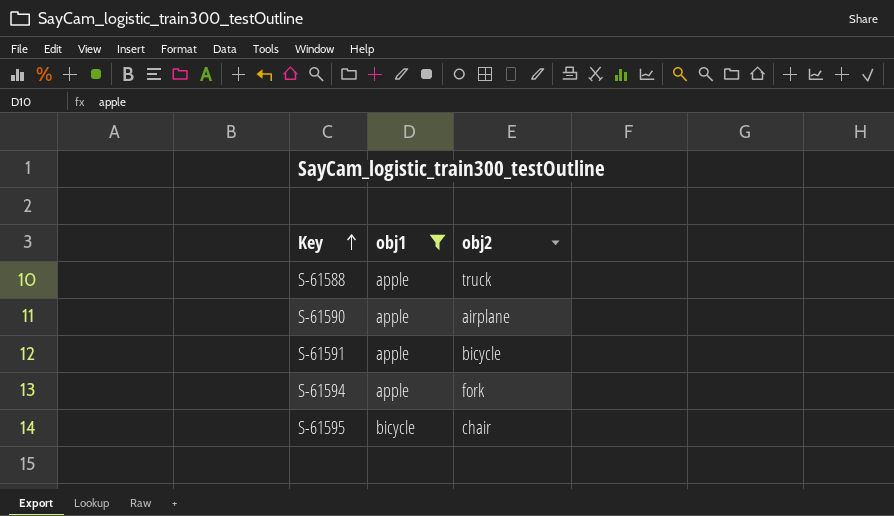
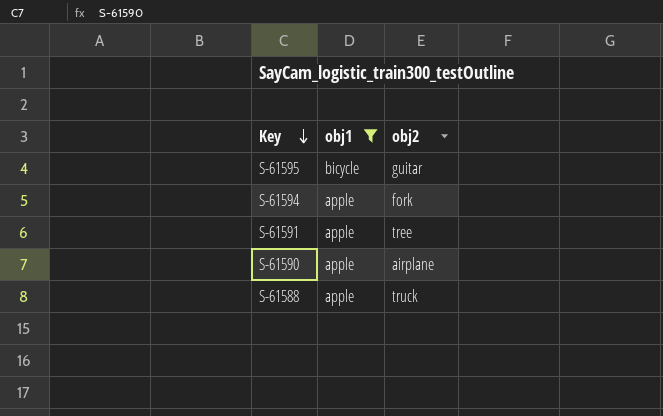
row order: Key ascending -> Key descending
S-61595 | obj2: chair -> guitar
S-61591 | obj2: bicycle -> tree

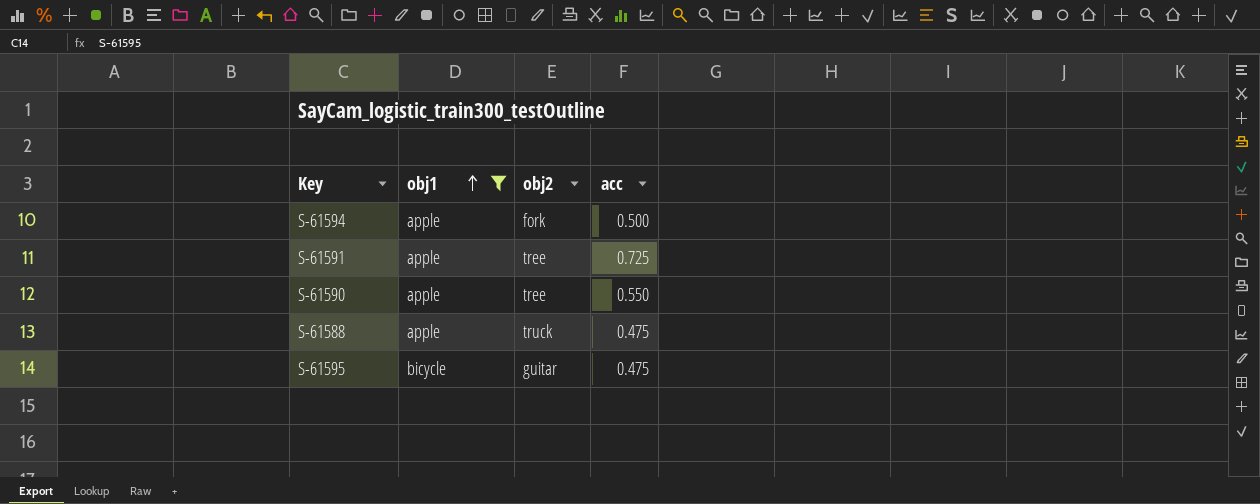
row order: Key descending -> obj1 ascending
column acc | position: none -> 4
S-61590 | obj2: airplane -> tree

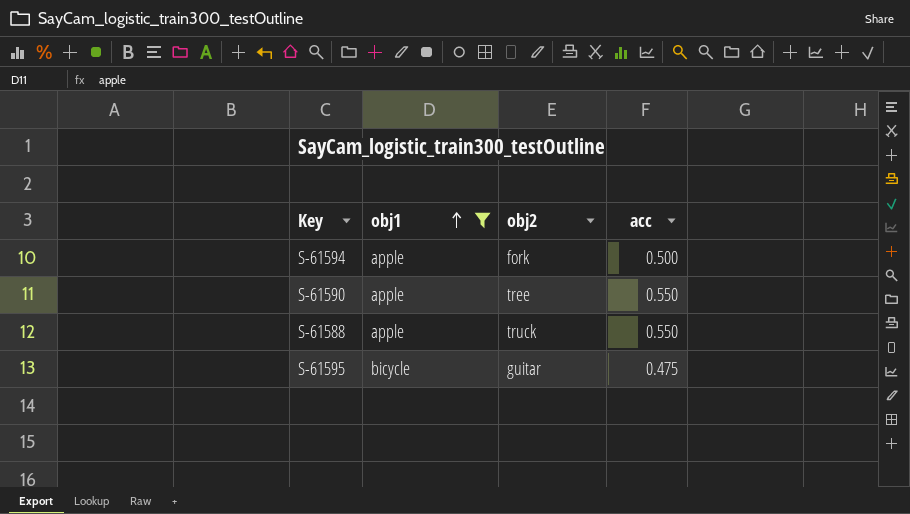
row S-61591: apple | tree | 0.725 -> none
S-61588 | acc: 0.475 -> 0.550

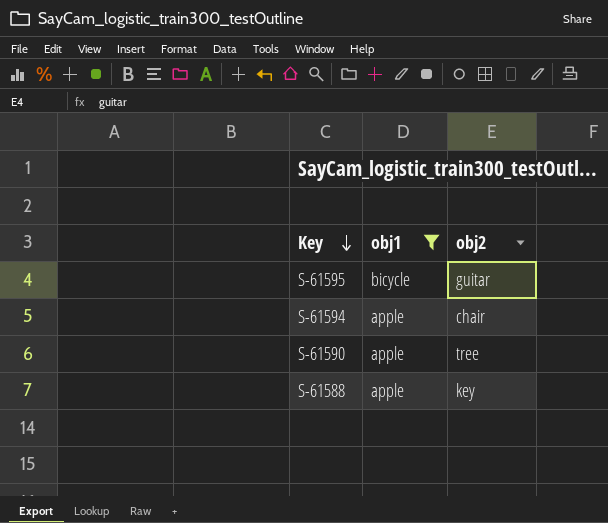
row order: obj1 ascending -> Key descending
column acc | position: 4 -> none
S-61594 | obj2: fork -> chair
S-61588 | obj2: truck -> key

